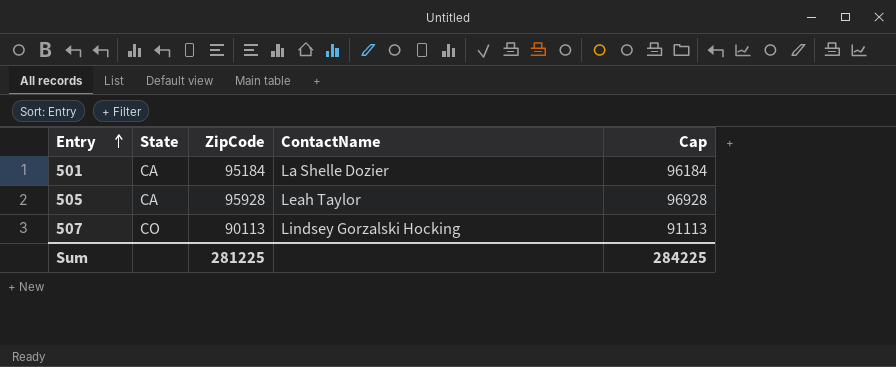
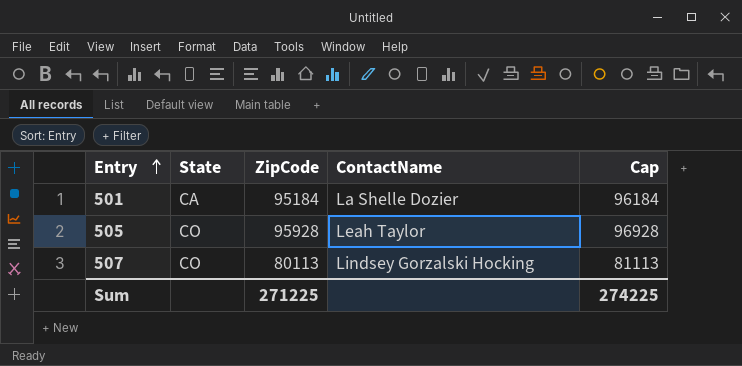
505 | State: CA -> CO
507 | ZipCode: 90113 -> 80113
507 | Cap: 91113 -> 81113
Sum | ZipCode: 281225 -> 271225
Sum | Cap: 284225 -> 274225

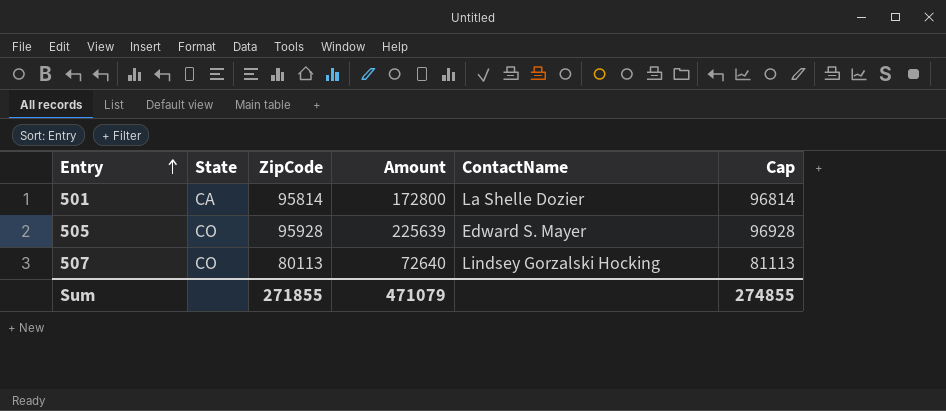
column Amount | position: none -> 4
501 | ZipCode: 95184 -> 95814
501 | Cap: 96184 -> 96814
505 | ContactName: Leah Taylor -> Edward S. Mayer
Sum | ZipCode: 271225 -> 271855
Sum | Cap: 274225 -> 274855

